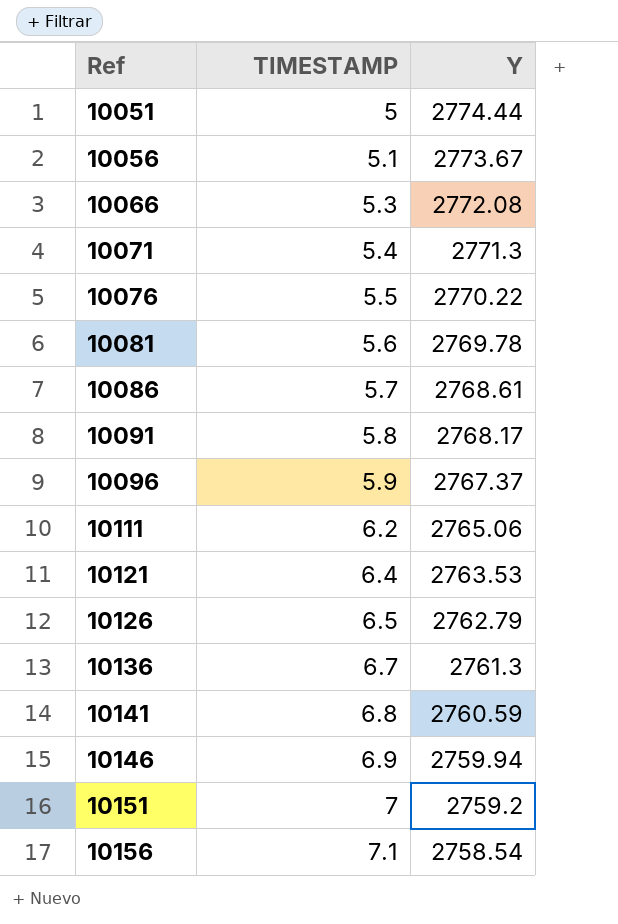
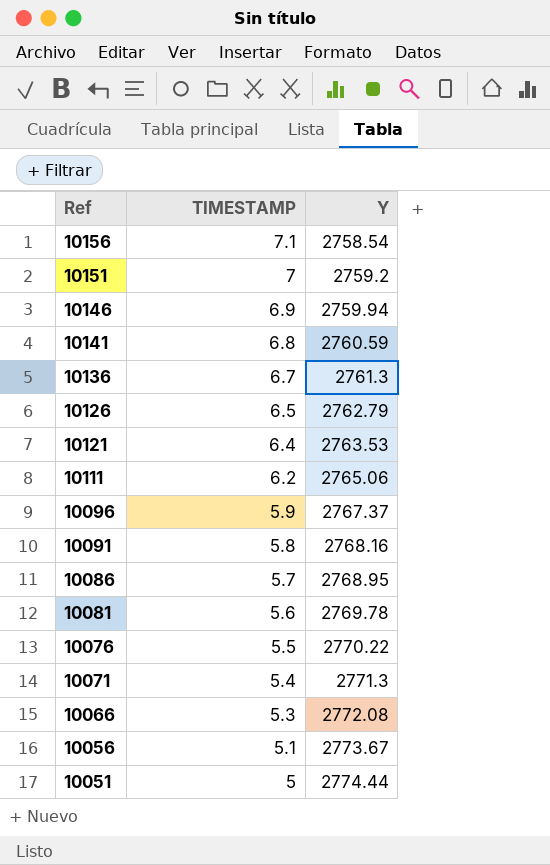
row order: Ref ascending -> Ref descending
10091 | Y: 2768.17 -> 2768.16
10086 | Y: 2768.61 -> 2768.95

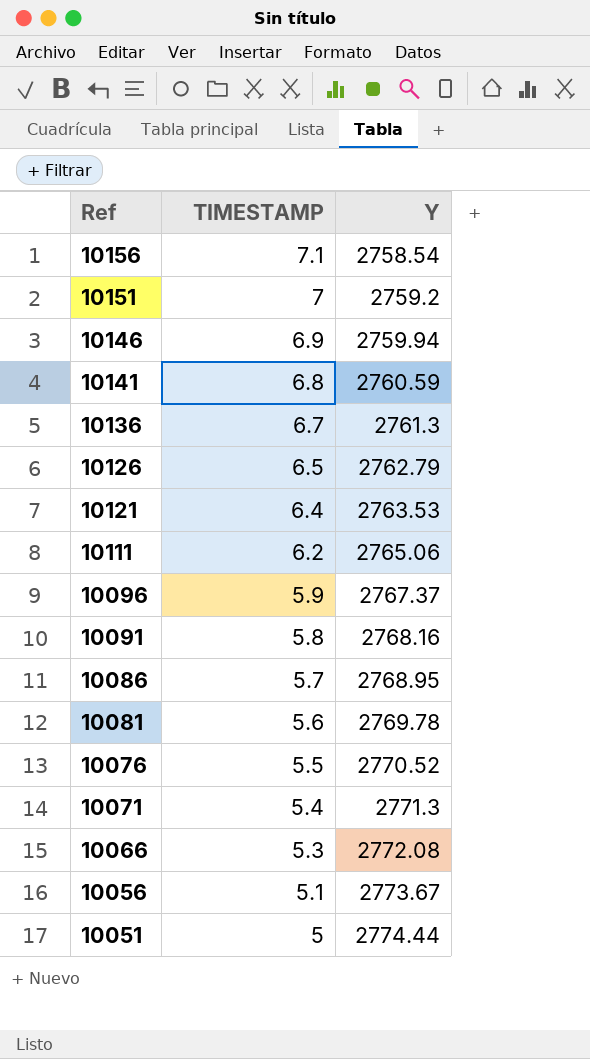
10076 | Y: 2770.22 -> 2770.52

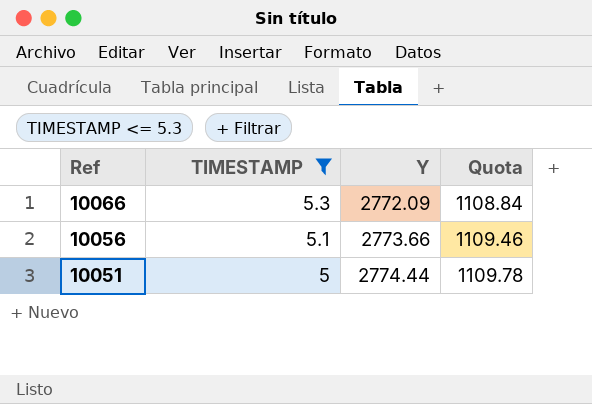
filter: none -> TIMESTAMP <= 5.3
column Quota | formula: none -> [Y] * 0.4
10066 | Y: 2772.08 -> 2772.09
10056 | Y: 2773.67 -> 2773.66

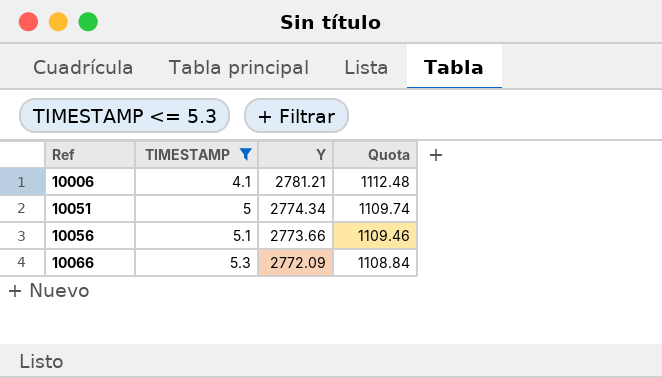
row order: Ref descending -> Ref ascending
row 10006: none -> 4.1 | 2781.21 | 1112.48
10051 | Y: 2774.44 -> 2774.34
10051 | Quota: 1109.78 -> 1109.74

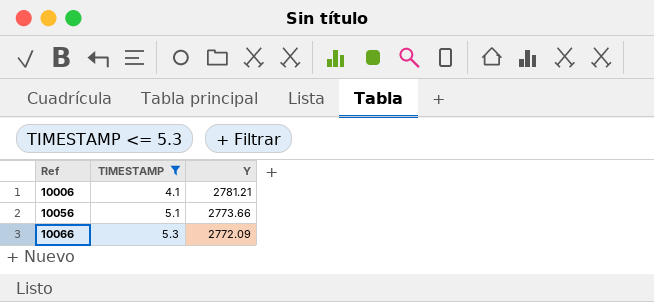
column Quota | formula: [Y] * 0.4 -> none
row 10051: 5 | 2774.34 | 1109.74 -> none

